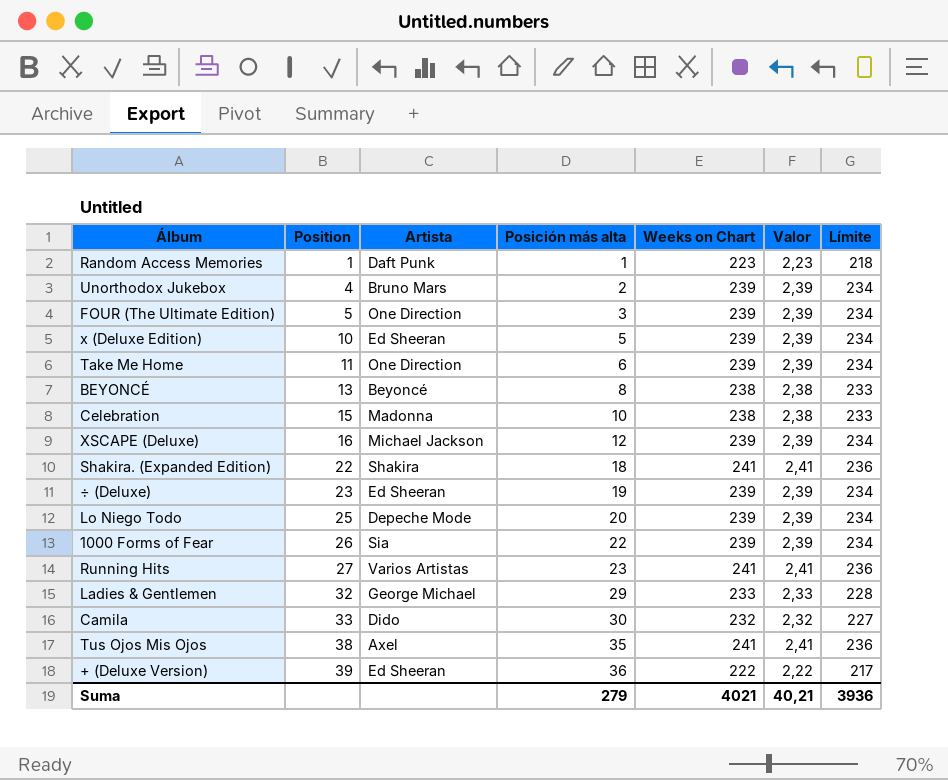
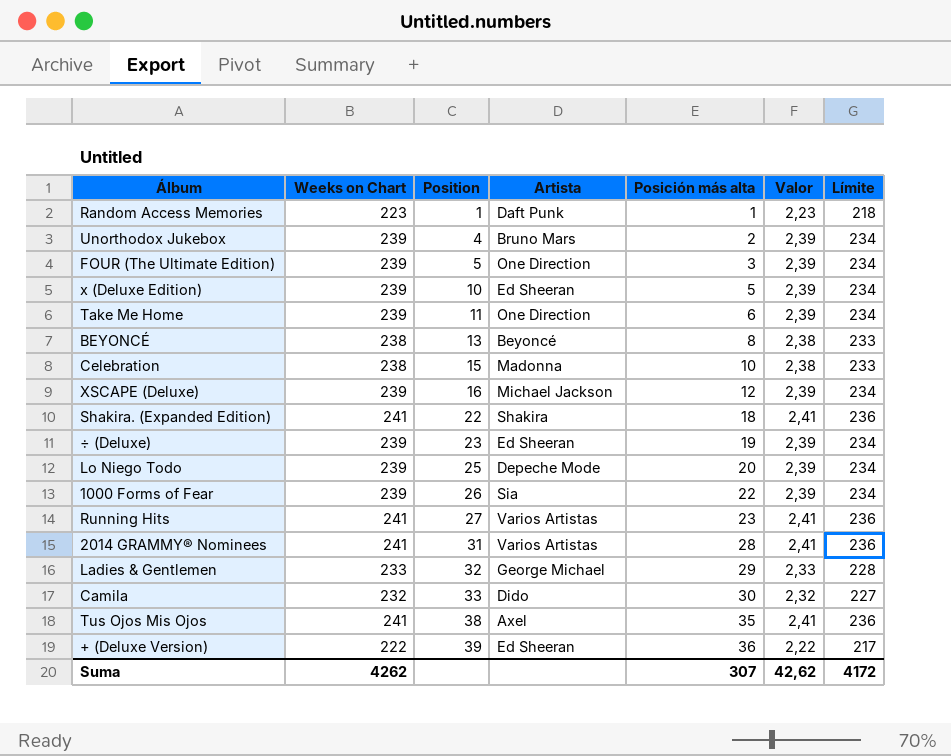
column Weeks on Chart | position: 5 -> 2
row 2014 GRAMMY® Nominees: none -> 241 | 31 | Varios Artistas | 28 | 2,41 | 236
Suma | Weeks on Chart: 4021 -> 4262
Suma | Posición más alta: 279 -> 307
Suma | Valor: 40,21 -> 42,62
Suma | Límite: 3936 -> 4172

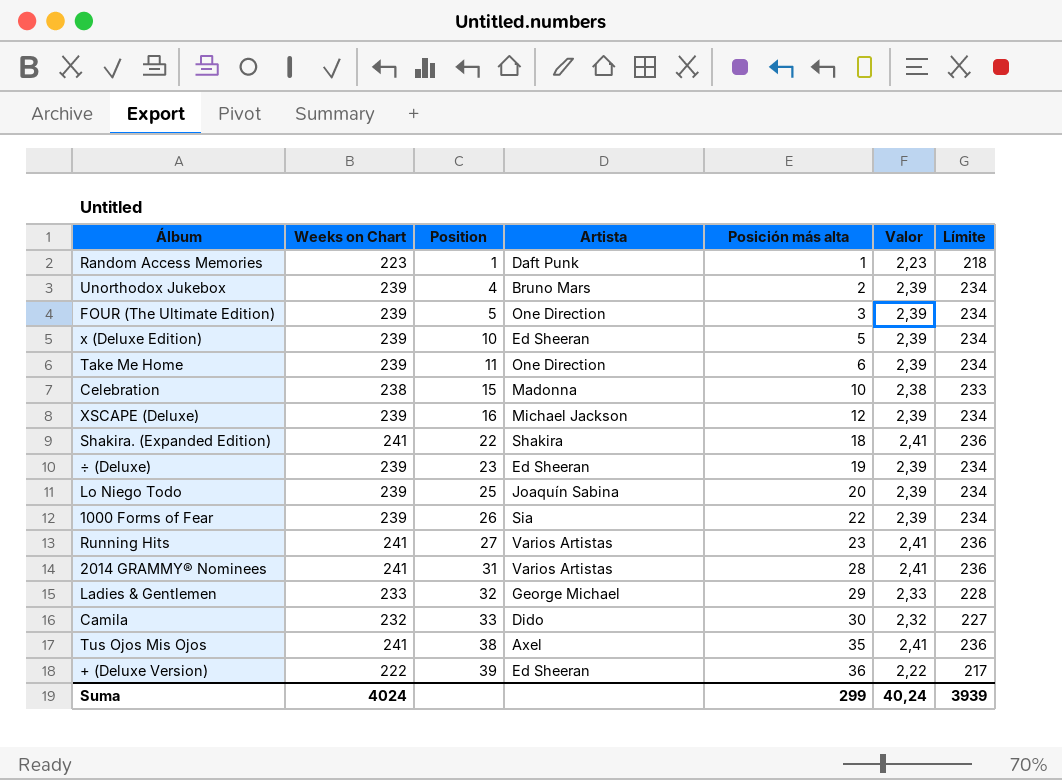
row BEYONCÉ: 238 | 13 | Beyoncé | 8 | 2,38 | 233 -> none
Lo Niego Todo | Artista: Depeche Mode -> Joaquín Sabina
Suma | Weeks on Chart: 4262 -> 4024
Suma | Posición más alta: 307 -> 299
Suma | Valor: 42,62 -> 40,24
Suma | Límite: 4172 -> 3939

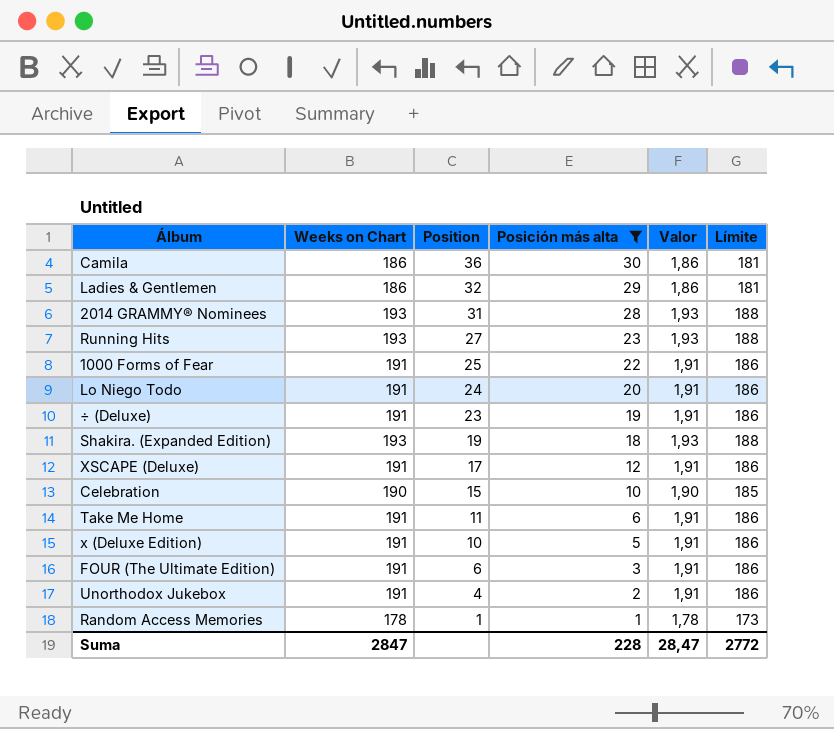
filter: none -> Posición más alta <= 30
row order: Position ascending -> Position descending
column Artista | position: 4 -> none
Camila | Weeks on Chart: 232 -> 186
Camila | Position: 33 -> 36
Camila | Valor: 2,32 -> 1,86
Camila | Límite: 227 -> 181
Ladies & Gentlemen | Weeks on Chart: 233 -> 186
Ladies & Gentlemen | Valor: 2,33 -> 1,86
Ladies & Gentlemen | Límite: 228 -> 181
2014 GRAMMY® Nominees | Weeks on Chart: 241 -> 193
2014 GRAMMY® Nominees | Valor: 2,41 -> 1,93
2014 GRAMMY® Nominees | Límite: 236 -> 188
Running Hits | Weeks on Chart: 241 -> 193
Running Hits | Valor: 2,41 -> 1,93
Running Hits | Límite: 236 -> 188
1000 Forms of Fear | Weeks on Chart: 239 -> 191
1000 Forms of Fear | Position: 26 -> 25
1000 Forms of Fear | Valor: 2,39 -> 1,91
1000 Forms of Fear | Límite: 234 -> 186
Lo Niego Todo | Weeks on Chart: 239 -> 191
Lo Niego Todo | Position: 25 -> 24
Lo Niego Todo | Valor: 2,39 -> 1,91
Lo Niego Todo | Límite: 234 -> 186
÷ (Deluxe) | Weeks on Chart: 239 -> 191
÷ (Deluxe) | Valor: 2,39 -> 1,91
÷ (Deluxe) | Límite: 234 -> 186
Shakira. (Expanded Edition) | Weeks on Chart: 241 -> 193
Shakira. (Expanded Edition) | Position: 22 -> 19
Shakira. (Expanded Edition) | Valor: 2,41 -> 1,93
Shakira. (Expanded Edition) | Límite: 236 -> 188
XSCAPE (Deluxe) | Weeks on Chart: 239 -> 191
XSCAPE (Deluxe) | Position: 16 -> 17
XSCAPE (Deluxe) | Valor: 2,39 -> 1,91
XSCAPE (Deluxe) | Límite: 234 -> 186
Celebration | Weeks on Chart: 238 -> 190
Celebration | Valor: 2,38 -> 1,90
Celebration | Límite: 233 -> 185
Take Me Home | Weeks on Chart: 239 -> 191
Take Me Home | Valor: 2,39 -> 1,91
Take Me Home | Límite: 234 -> 186
x (Deluxe Edition) | Weeks on Chart: 239 -> 191
x (Deluxe Edition) | Valor: 2,39 -> 1,91
x (Deluxe Edition) | Límite: 234 -> 186
FOUR (The Ultimate Edition) | Weeks on Chart: 239 -> 191
FOUR (The Ultimate Edition) | Position: 5 -> 6
FOUR (The Ultimate Edition) | Valor: 2,39 -> 1,91
FOUR (The Ultimate Edition) | Límite: 234 -> 186
Unorthodox Jukebox | Weeks on Chart: 239 -> 191
Unorthodox Jukebox | Valor: 2,39 -> 1,91
Unorthodox Jukebox | Límite: 234 -> 186
Random Access Memories | Weeks on Chart: 223 -> 178
Random Access Memories | Valor: 2,23 -> 1,78
Random Access Memories | Límite: 218 -> 173
Suma | Weeks on Chart: 4024 -> 2847
Suma | Posición más alta: 299 -> 228
Suma | Valor: 40,24 -> 28,47
Suma | Límite: 3939 -> 2772

